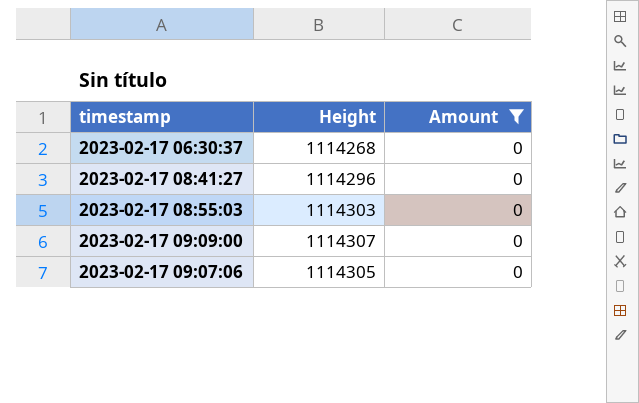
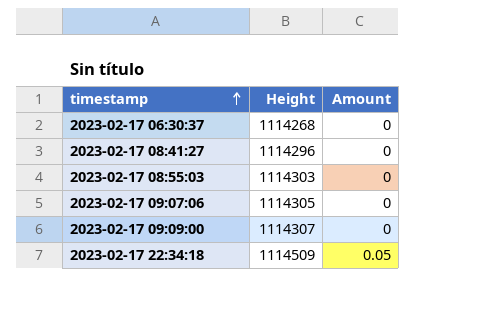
filter: Amount = 0 -> none
row order: none -> timestamp ascending

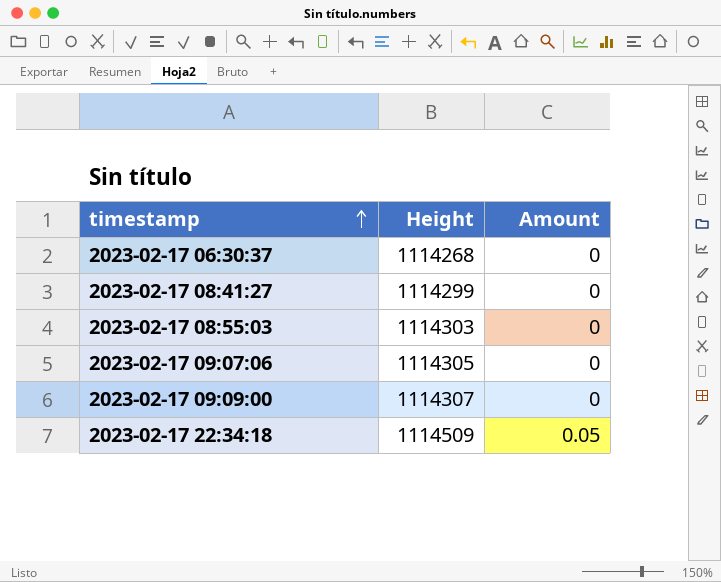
2023-02-17 08:41:27 | Height: 1114296 -> 1114299

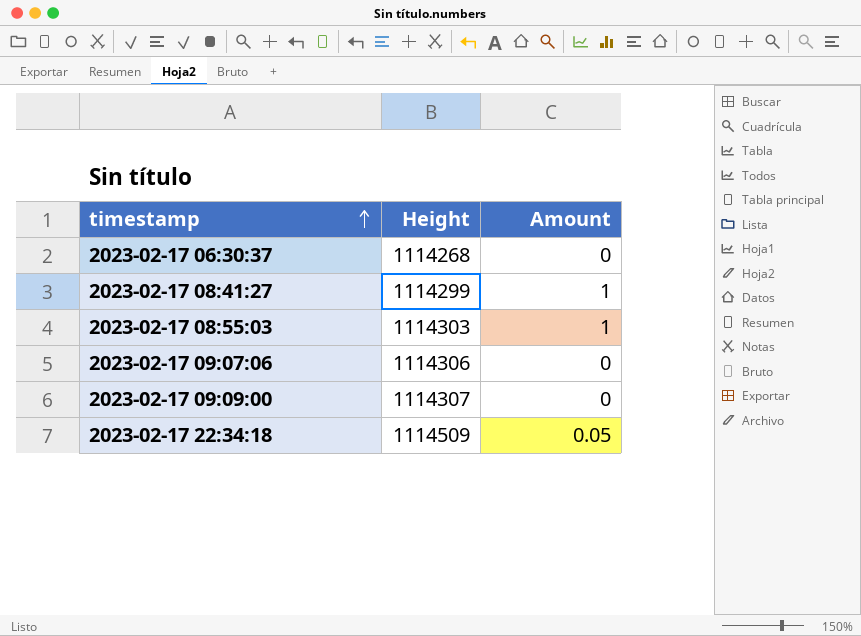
2023-02-17 08:41:27 | Amount: 0 -> 1
2023-02-17 08:55:03 | Amount: 0 -> 1
2023-02-17 09:07:06 | Height: 1114305 -> 1114306

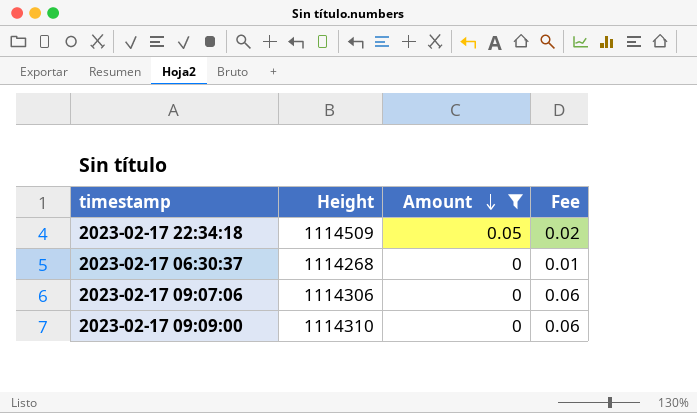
filter: none -> Amount != 1
row order: timestamp ascending -> Amount descending
column Fee | position: none -> 4
2023-02-17 09:09:00 | Height: 1114307 -> 1114310

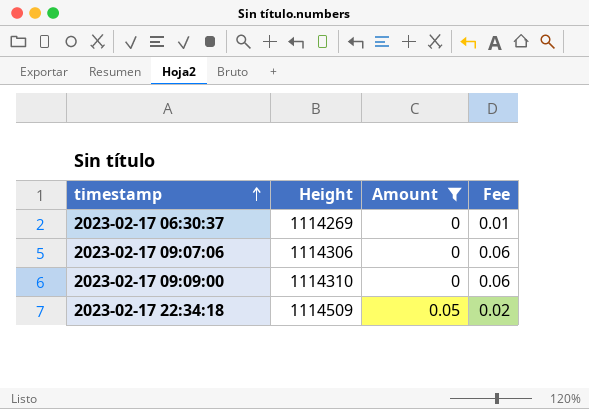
row order: Amount descending -> timestamp ascending
2023-02-17 06:30:37 | Height: 1114268 -> 1114269

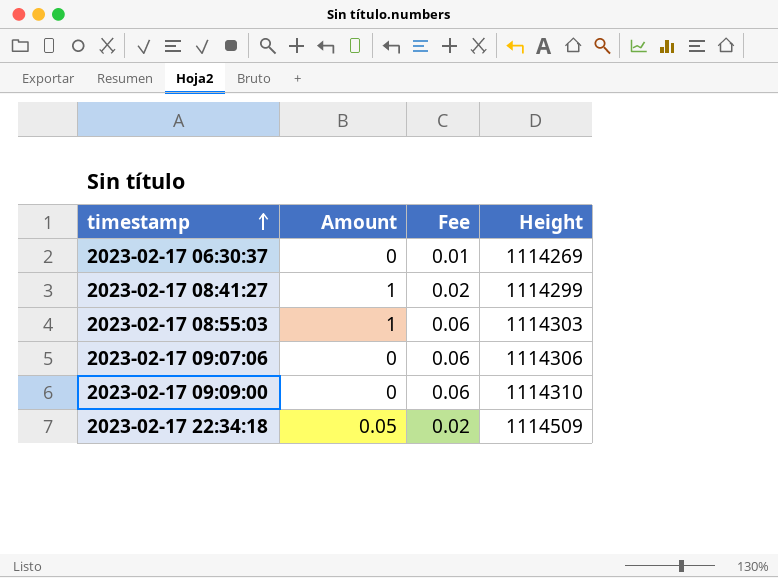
filter: Amount != 1 -> none
column Height | position: 2 -> 4

